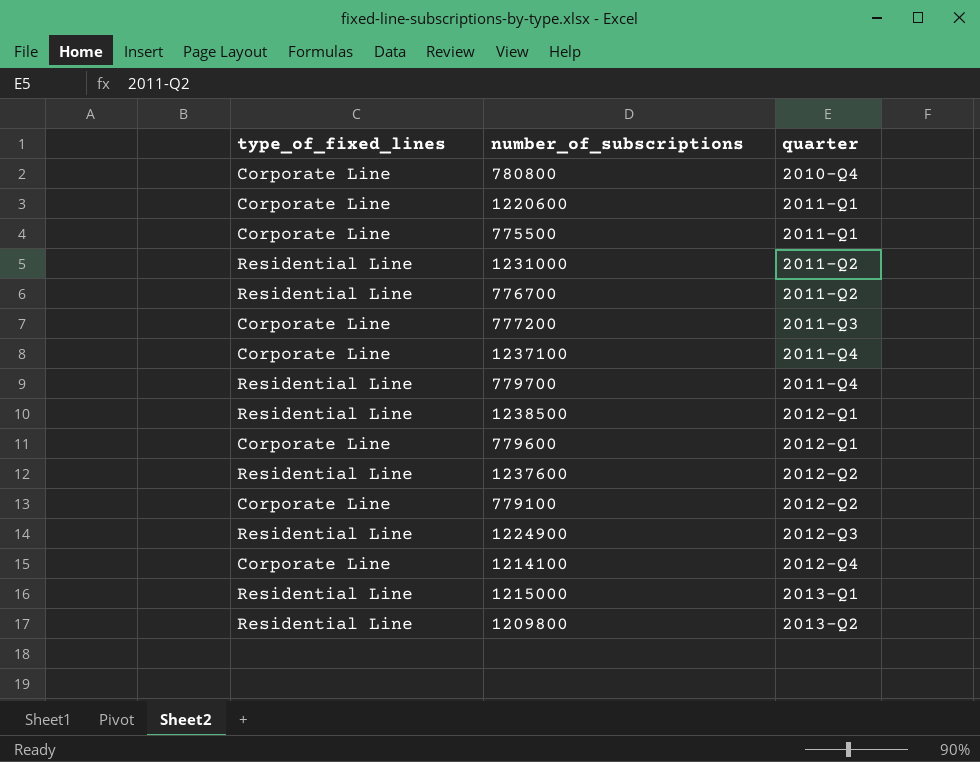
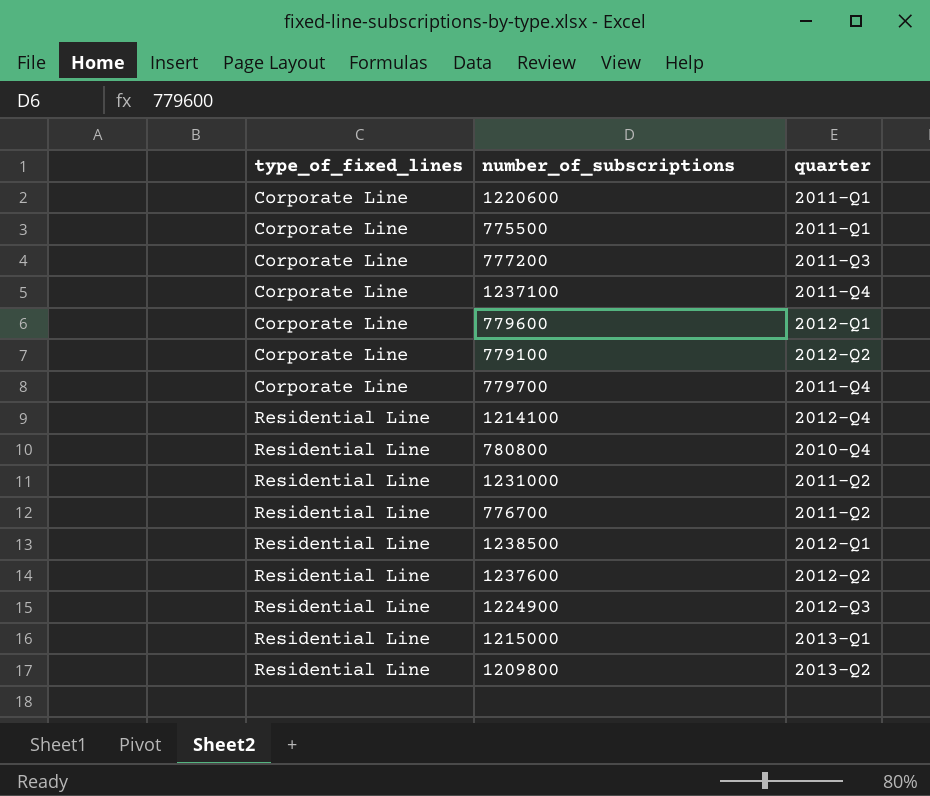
row order: quarter ascending -> type_of_fixed_lines ascending
779700 | type_of_fixed_lines: Residential Line -> Corporate Line
1214100 | type_of_fixed_lines: Corporate Line -> Residential Line
780800 | type_of_fixed_lines: Corporate Line -> Residential Line

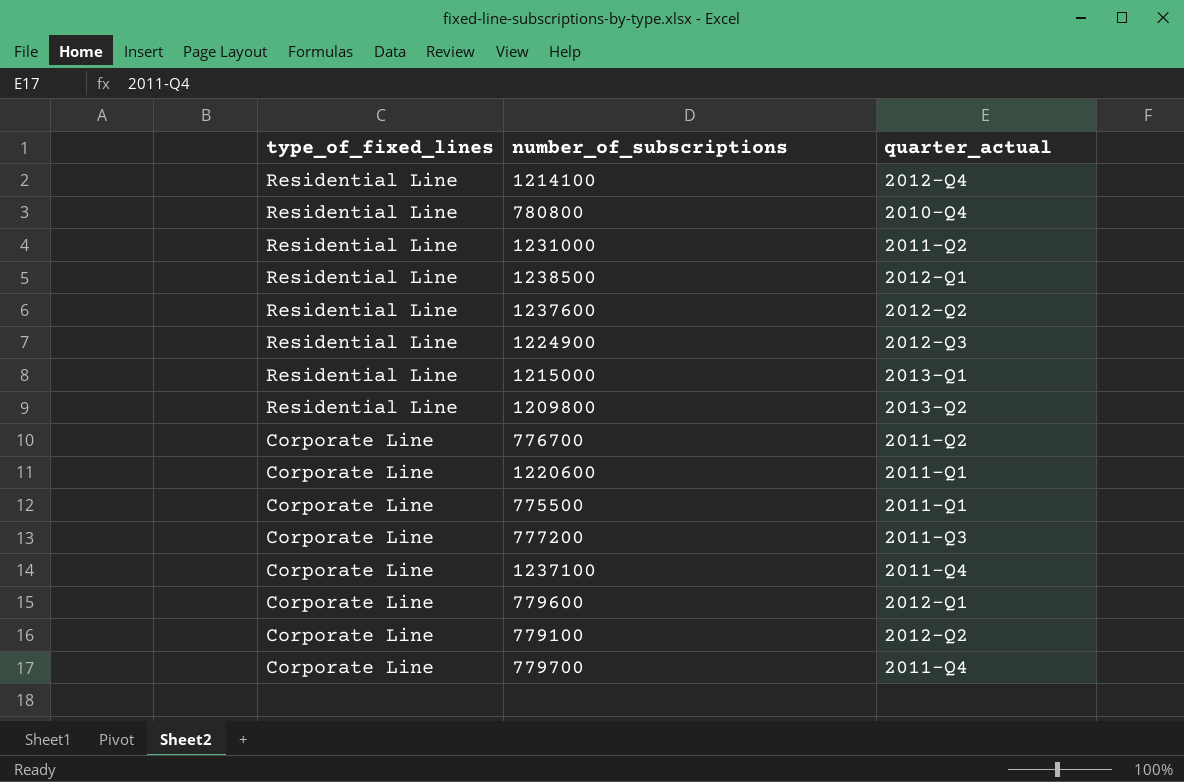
row order: type_of_fixed_lines ascending -> type_of_fixed_lines descending
column name: quarter -> quarter_actual
776700 | type_of_fixed_lines: Residential Line -> Corporate Line

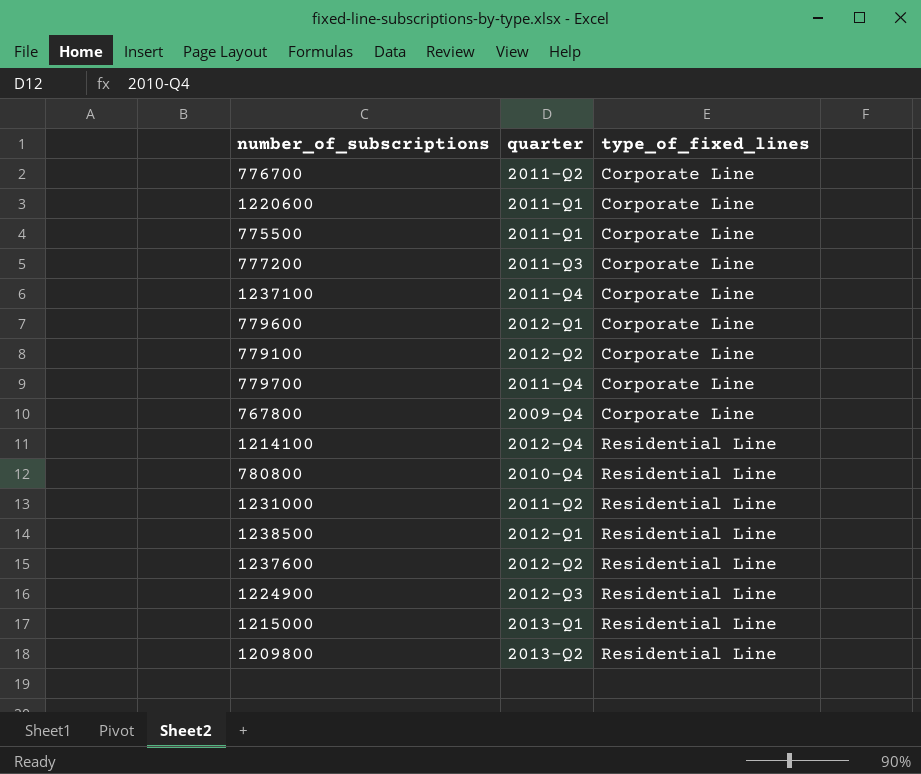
row order: type_of_fixed_lines descending -> type_of_fixed_lines ascending
column name: quarter_actual -> quarter
column type_of_fixed_lines | position: 1 -> 3
row 767800: none -> 2009-Q4 | Corporate Line

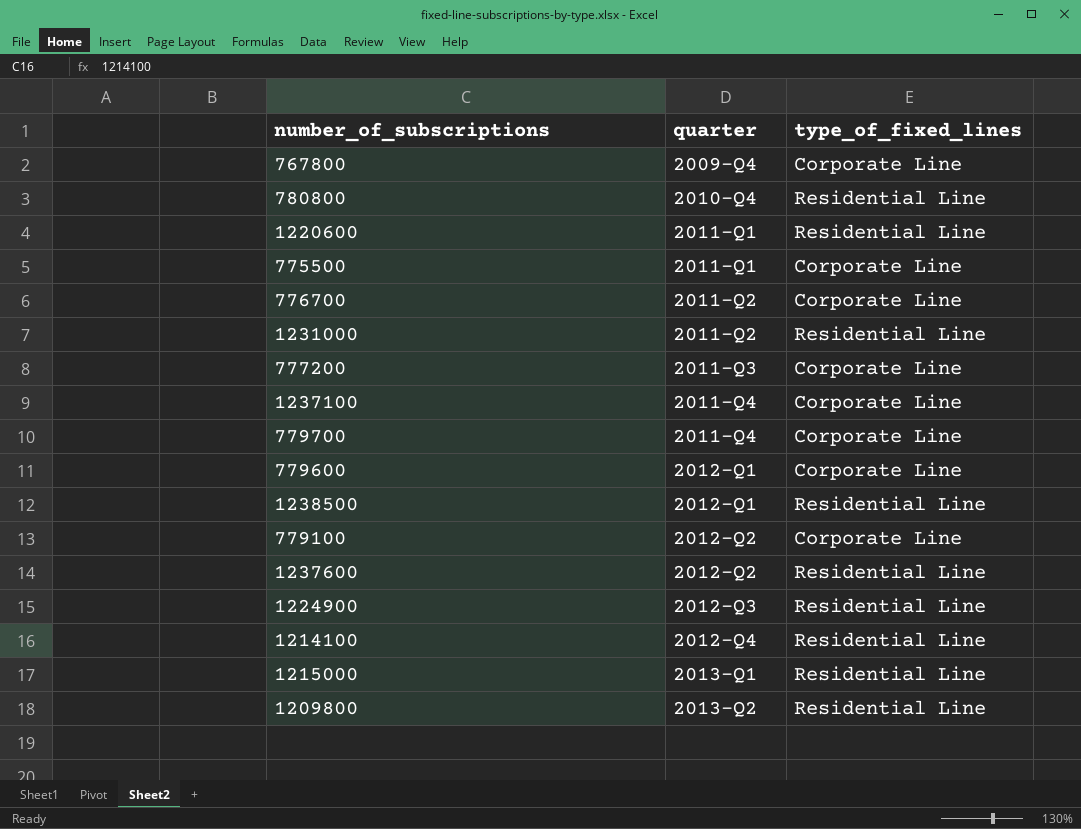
row order: type_of_fixed_lines ascending -> quarter ascending
1220600 | type_of_fixed_lines: Corporate Line -> Residential Line

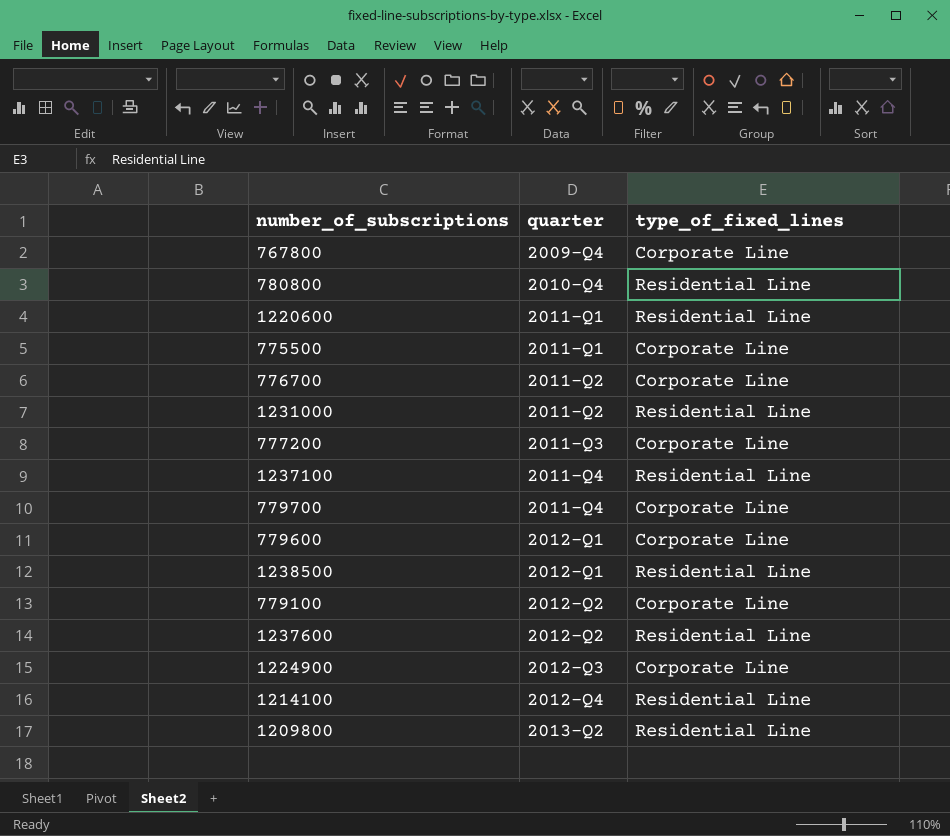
row 1215000: 2013-Q1 | Residential Line -> none
1237100 | type_of_fixed_lines: Corporate Line -> Residential Line
1224900 | type_of_fixed_lines: Residential Line -> Corporate Line

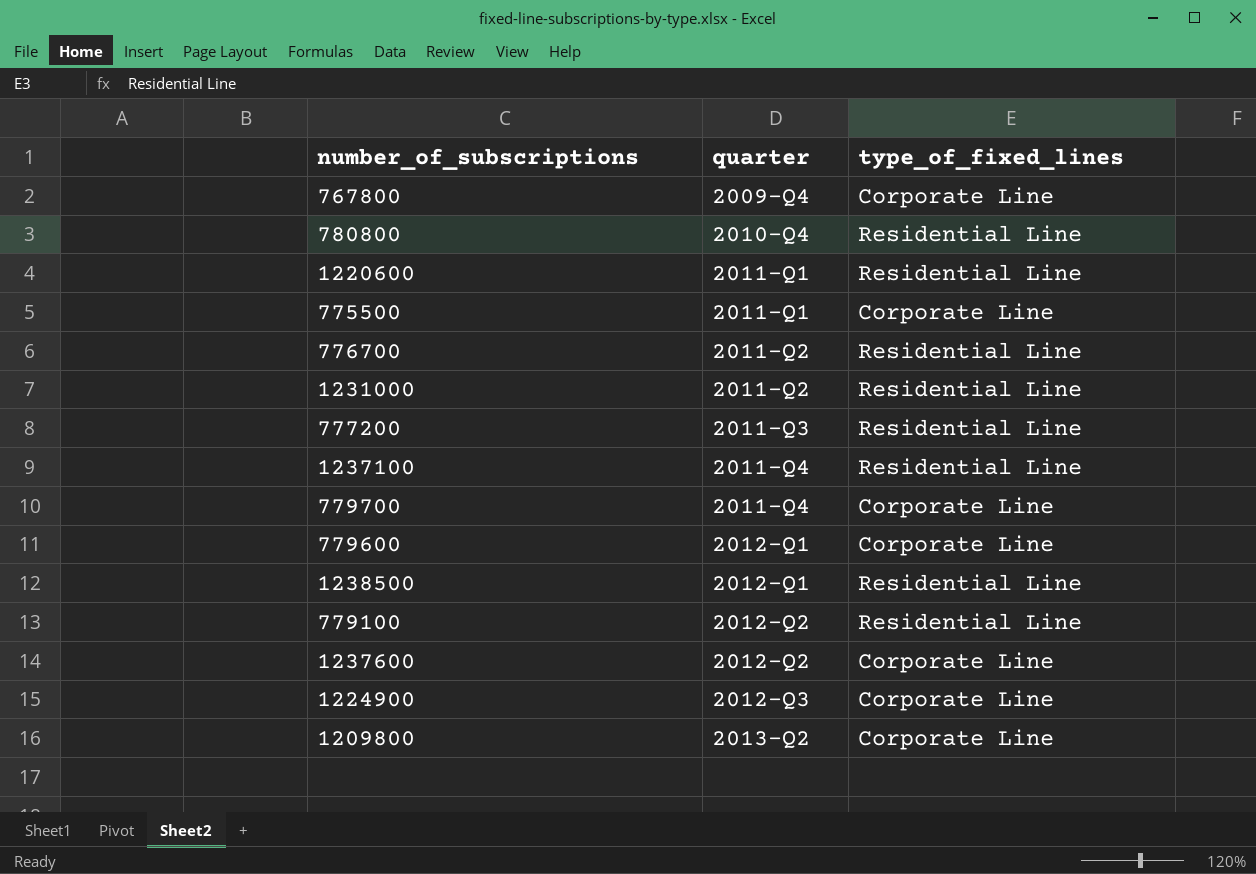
row 1214100: 2012-Q4 | Residential Line -> none
776700 | type_of_fixed_lines: Corporate Line -> Residential Line
777200 | type_of_fixed_lines: Corporate Line -> Residential Line
779100 | type_of_fixed_lines: Corporate Line -> Residential Line
1237600 | type_of_fixed_lines: Residential Line -> Corporate Line
1209800 | type_of_fixed_lines: Residential Line -> Corporate Line

